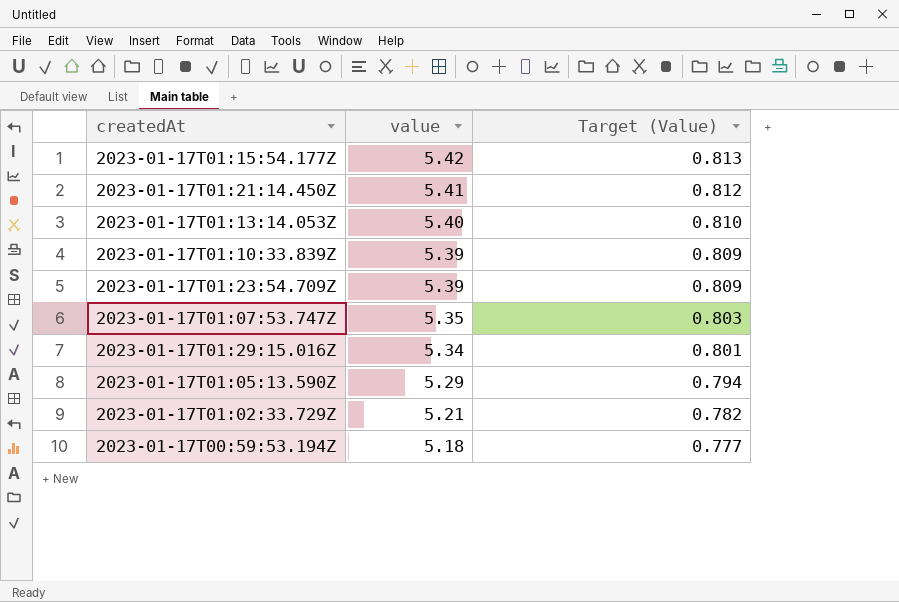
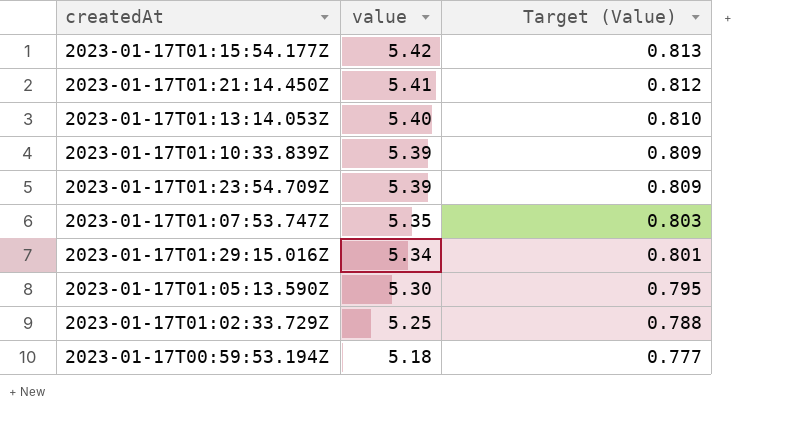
2023-01-17T01:05:13.590Z | value: 5.29 -> 5.30
2023-01-17T01:05:13.590Z | Target (Value): 0.794 -> 0.795
2023-01-17T01:02:33.729Z | value: 5.21 -> 5.25
2023-01-17T01:02:33.729Z | Target (Value): 0.782 -> 0.788

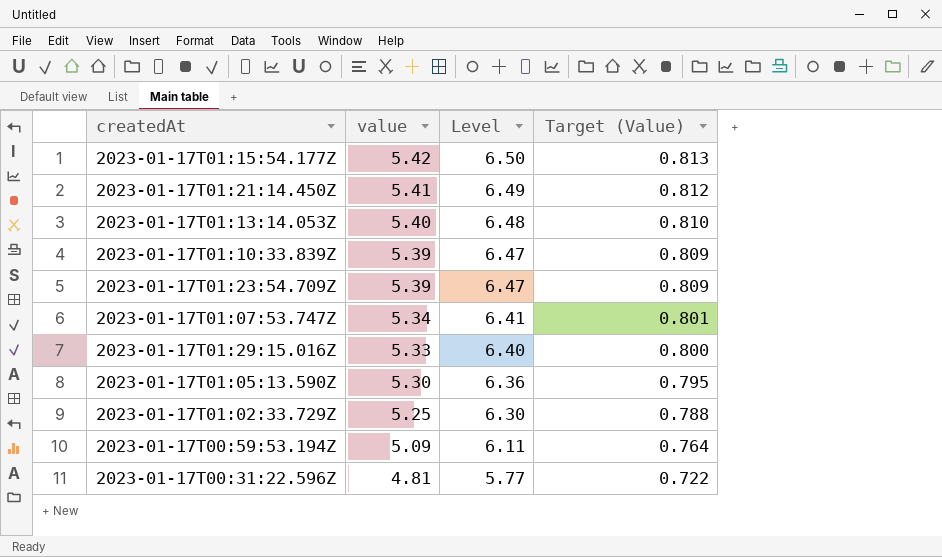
column Level | formula: none -> [value] * 1.2
2023-01-17T01:07:53.747Z | value: 5.35 -> 5.34
2023-01-17T01:07:53.747Z | Target (Value): 0.803 -> 0.801
2023-01-17T01:29:15.016Z | value: 5.34 -> 5.33
2023-01-17T01:29:15.016Z | Target (Value): 0.801 -> 0.800
2023-01-17T00:59:53.194Z | value: 5.18 -> 5.09
2023-01-17T00:59:53.194Z | Target (Value): 0.777 -> 0.764
row 2023-01-17T00:31:22.596Z: none -> 4.81 | 5.77 | 0.722

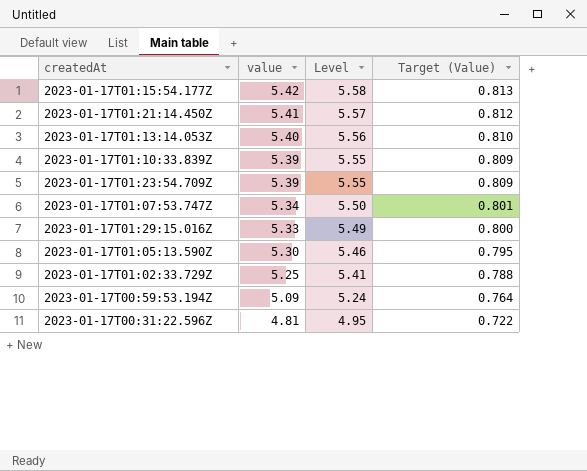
column Level | formula: [value] * 1.2 -> [value] * 1.03

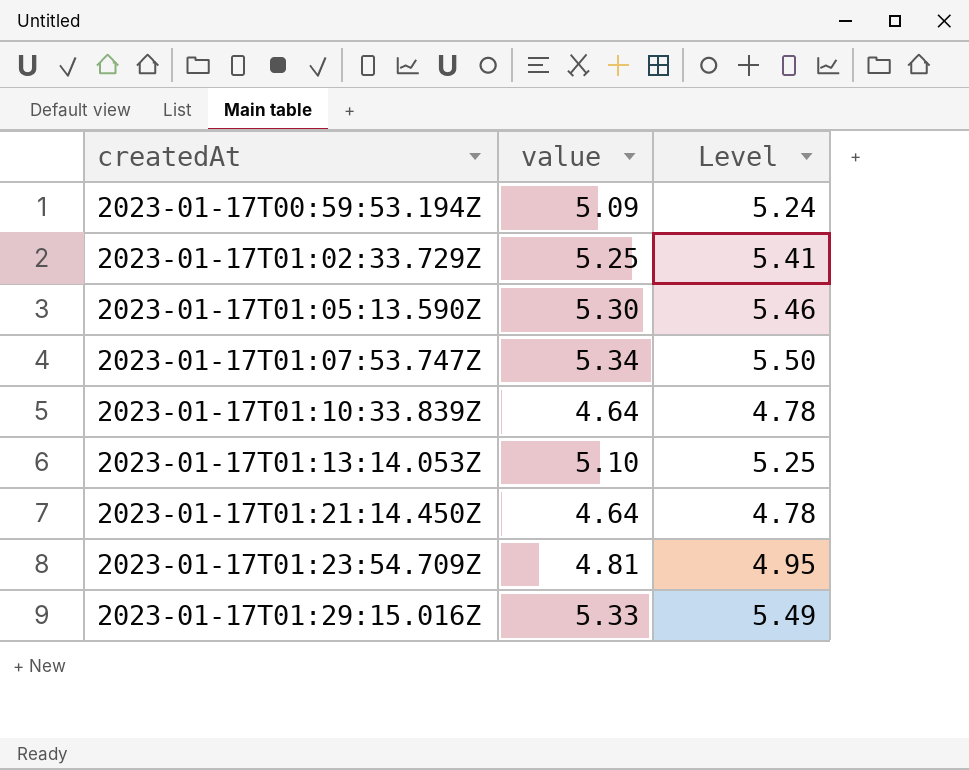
row order: value descending -> createdAt ascending
column Target (Value) | formula: [value] * 0.15 -> none
row 2023-01-17T01:15:54.177Z: 5.42 | 5.58 | 0.813 -> none
row 2023-01-17T00:31:22.596Z: 4.81 | 4.95 | 0.722 -> none
2023-01-17T01:10:33.839Z | value: 5.39 -> 4.64
2023-01-17T01:10:33.839Z | Level: 5.55 -> 4.78
2023-01-17T01:13:14.053Z | value: 5.40 -> 5.10
2023-01-17T01:13:14.053Z | Level: 5.56 -> 5.25
2023-01-17T01:21:14.450Z | value: 5.41 -> 4.64
2023-01-17T01:21:14.450Z | Level: 5.57 -> 4.78
2023-01-17T01:23:54.709Z | value: 5.39 -> 4.81
2023-01-17T01:23:54.709Z | Level: 5.55 -> 4.95

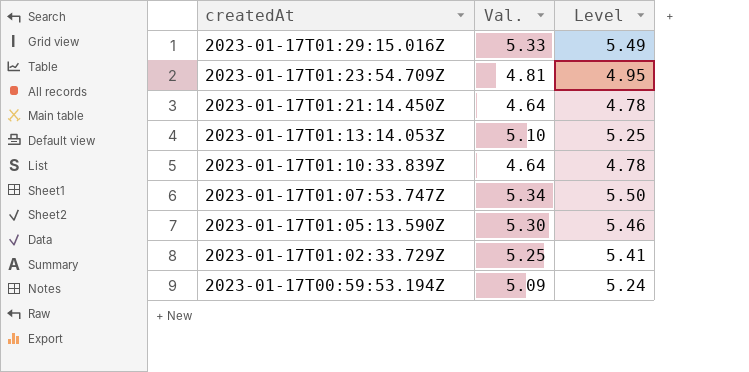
row order: createdAt ascending -> createdAt descending
column name: value -> Val.

